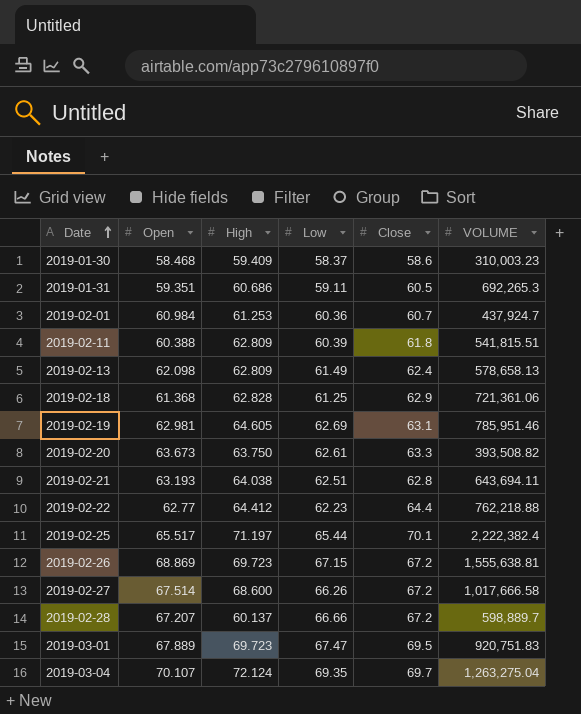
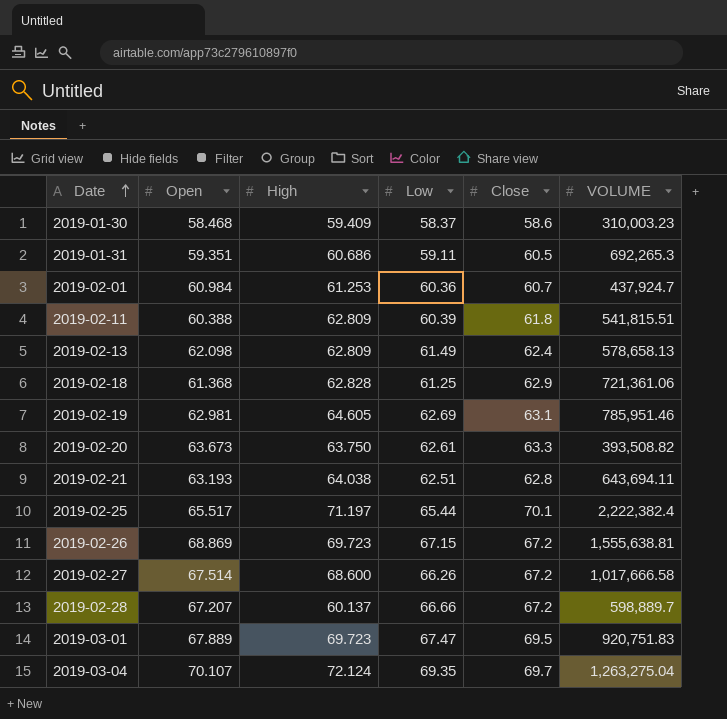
row 2019-02-22: 62.77 | 64.412 | 62.23 | 64.4 | 762,218.88 -> none

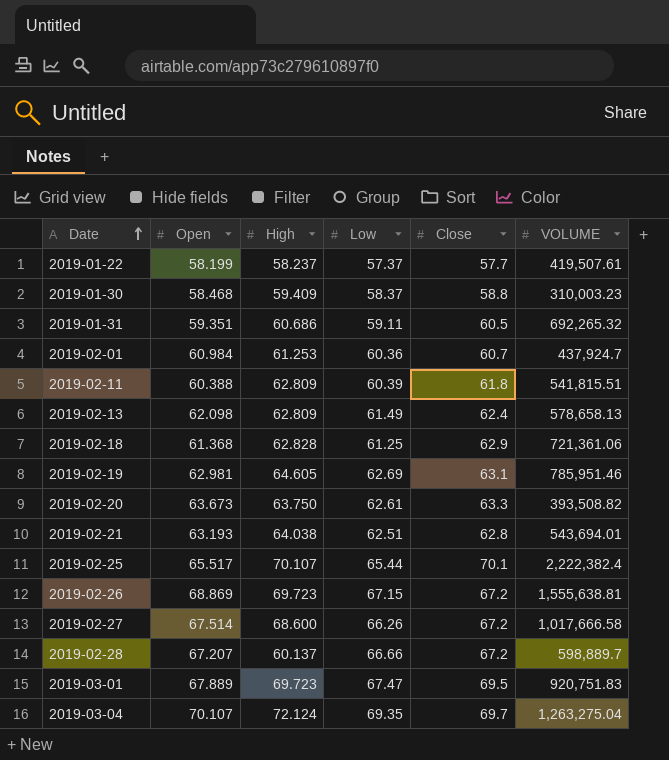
row 2019-01-22: none -> 58.199 | 58.237 | 57.37 | 57.7 | 419,507.61
2019-01-30 | Close: 58.6 -> 58.8
2019-01-31 | VOLUME: 692,265.3 -> 692,265.32
2019-02-21 | VOLUME: 643,694.11 -> 543,694.01
2019-02-25 | High: 71.197 -> 70.107

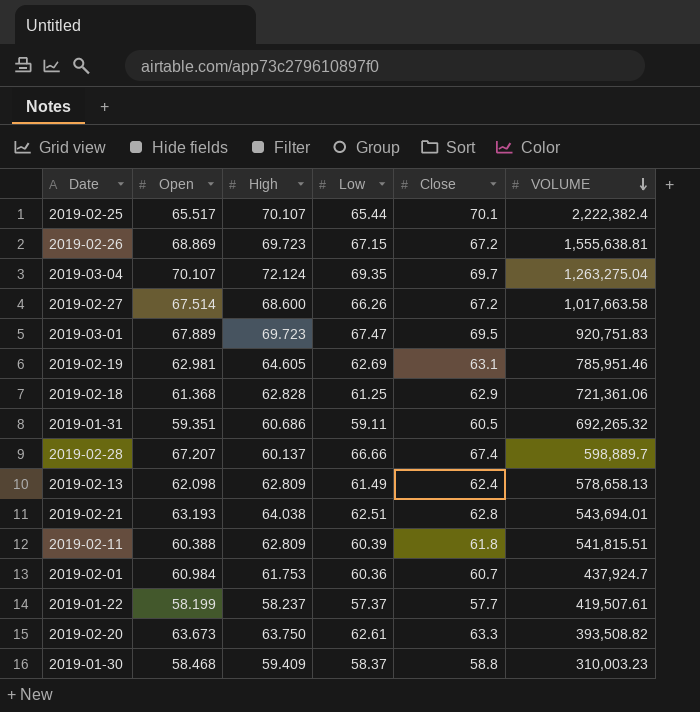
row order: Date ascending -> VOLUME descending
2019-02-27 | VOLUME: 1,017,666.58 -> 1,017,663.58
2019-02-28 | Close: 67.2 -> 67.4
2019-02-01 | High: 61.253 -> 61.753

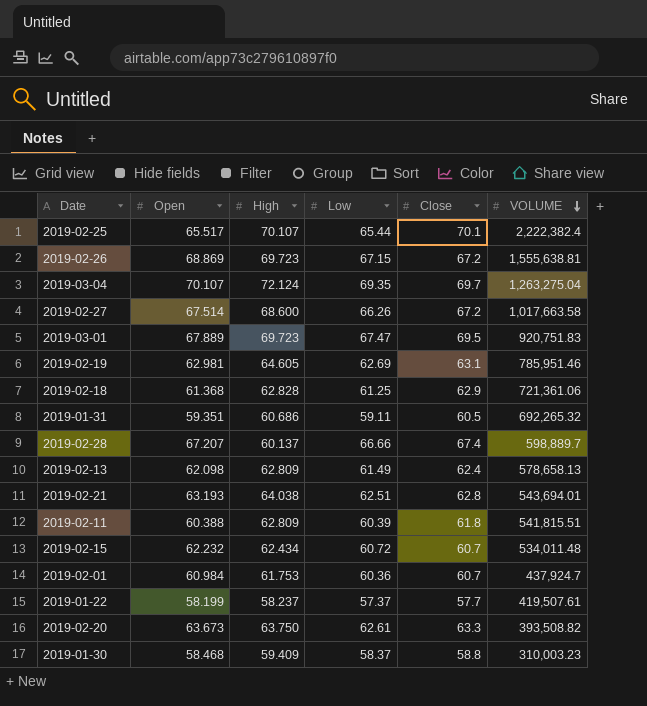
row 2019-02-15: none -> 62.232 | 62.434 | 60.72 | 60.7 | 534,011.48

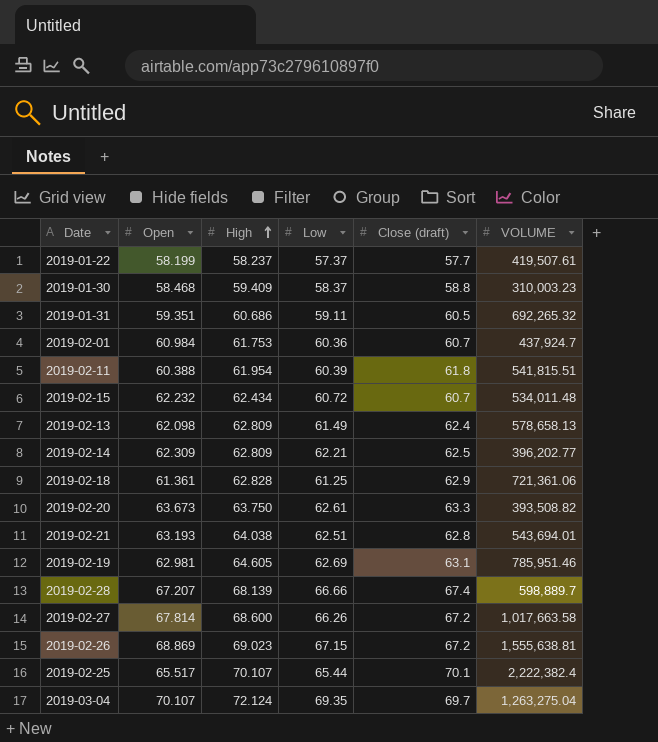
row order: VOLUME descending -> High ascending
column name: Close -> Close (draft)
row 2019-03-01: 67.889 | 69.723 | 67.47 | 69.5 | 920,751.83 -> none
2019-02-11 | High: 62.809 -> 61.954
row 2019-02-14: none -> 62.309 | 62.809 | 62.21 | 62.5 | 396,202.77
2019-02-18 | Open: 61.368 -> 61.361
2019-02-28 | High: 60.137 -> 68.139
2019-02-27 | Open: 67.514 -> 67.814
2019-02-26 | High: 69.723 -> 69.023

